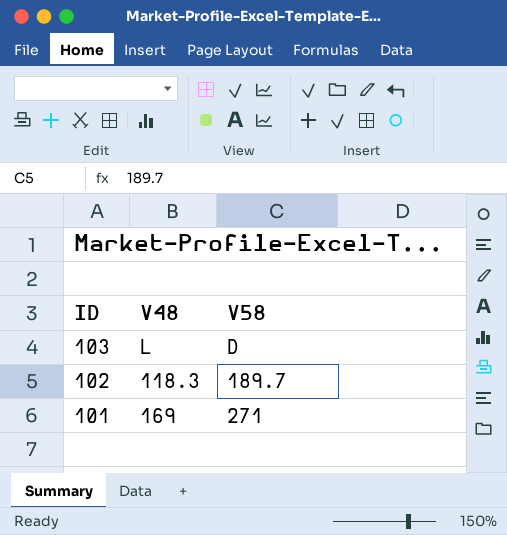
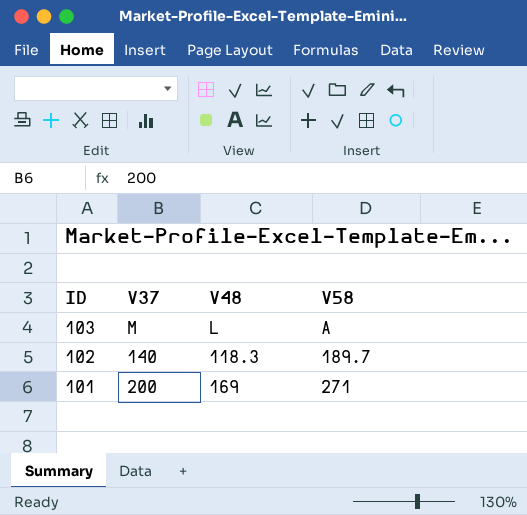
column V37 | position: none -> 2
103 | V58: D -> A

